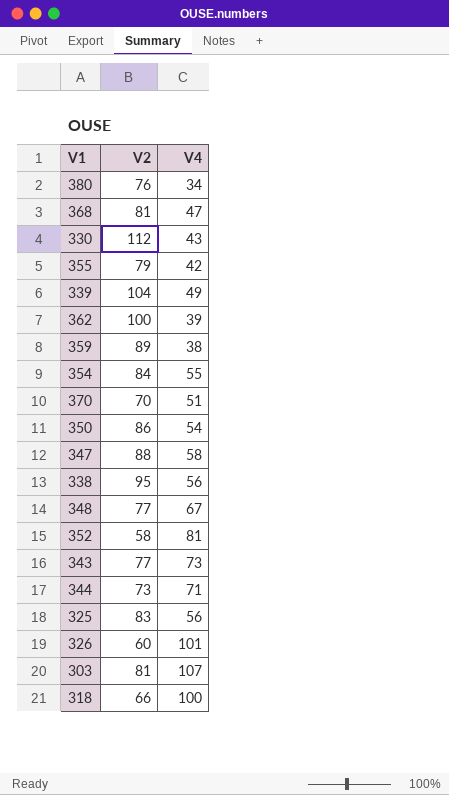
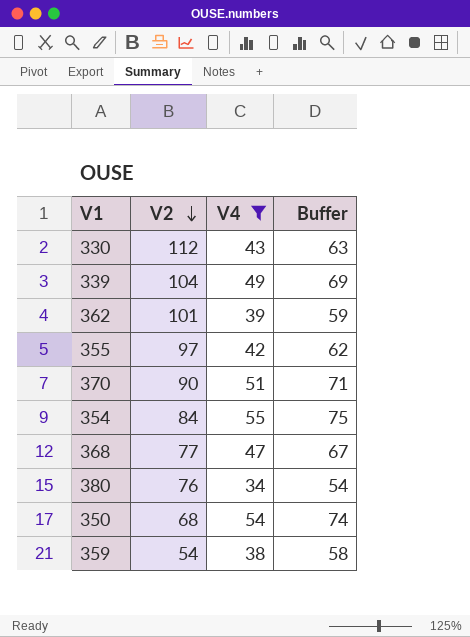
filter: none -> V4 <= 55
row order: none -> V2 descending
column Buffer | formula: none -> [V4] + 20
362 | V2: 100 -> 101
355 | V2: 79 -> 97
370 | V2: 70 -> 90
368 | V2: 81 -> 77
350 | V2: 86 -> 68
359 | V2: 89 -> 54

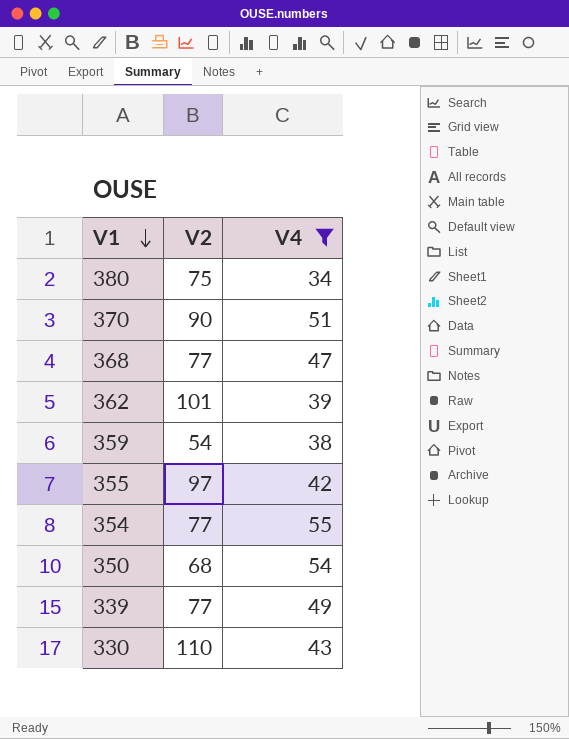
row order: V2 descending -> V1 descending
column Buffer | formula: [V4] + 20 -> none
380 | V2: 76 -> 75
354 | V2: 84 -> 77
339 | V2: 104 -> 77
330 | V2: 112 -> 110

